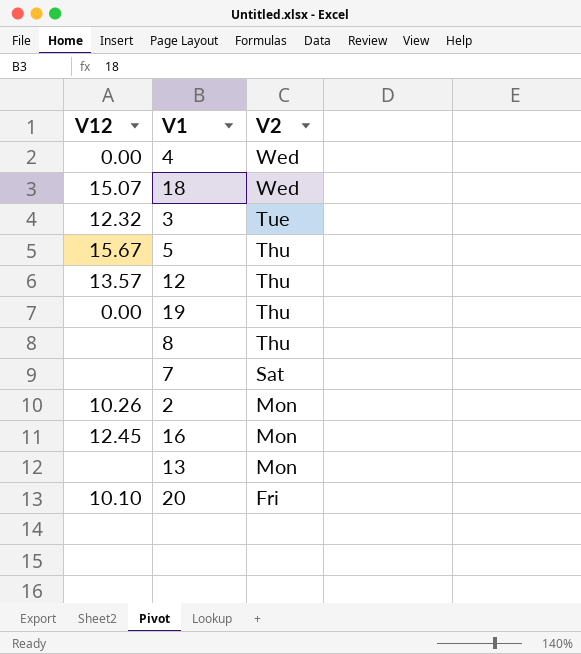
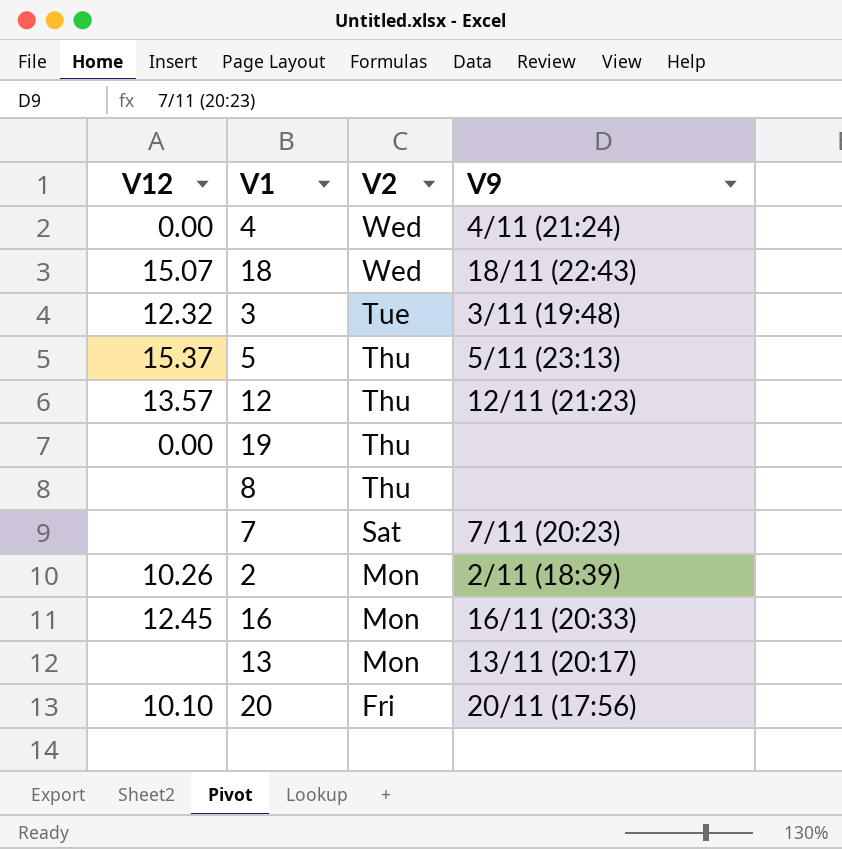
column V9 | position: none -> 4
5 | V12: 15.67 -> 15.37

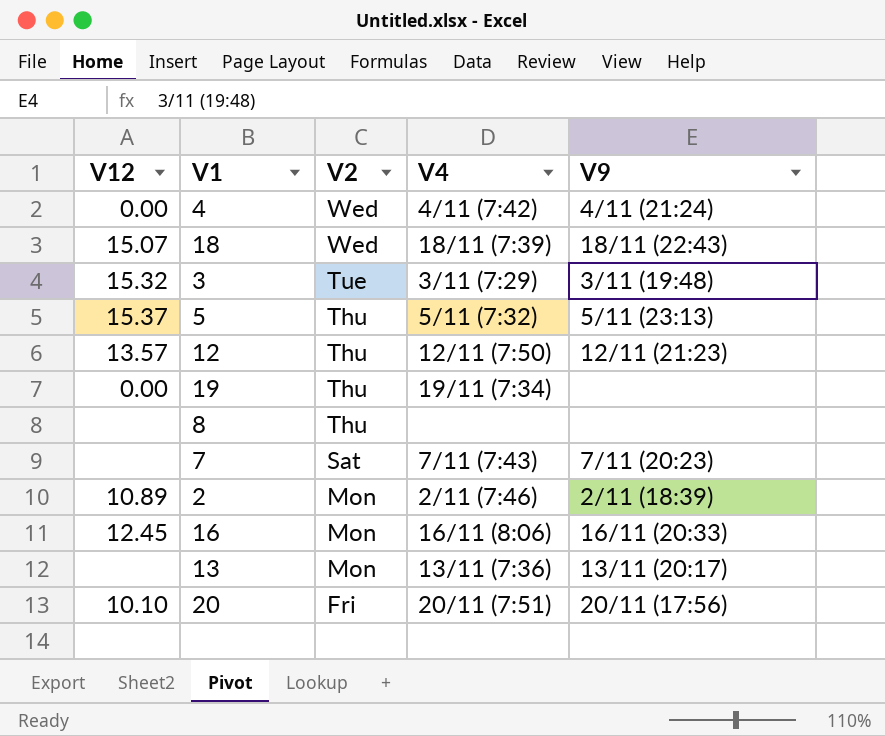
column V4 | position: none -> 4
3 | V12: 12.32 -> 15.32
2 | V12: 10.26 -> 10.89

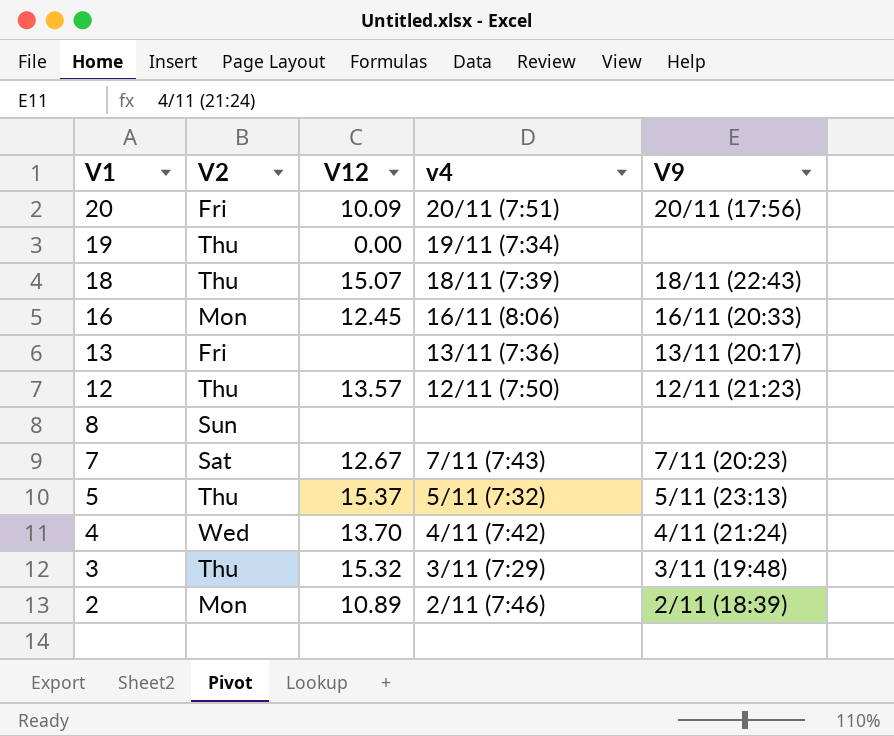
row order: V2 descending -> V1 descending
column V12 | position: 1 -> 3
column name: V4 -> v4
20 | V12: 10.10 -> 10.09
18 | V2: Wed -> Thu
13 | V2: Mon -> Fri
8 | V2: Thu -> Sun
7 | V12: none -> 12.67
4 | V12: 0.00 -> 13.70
3 | V2: Tue -> Thu

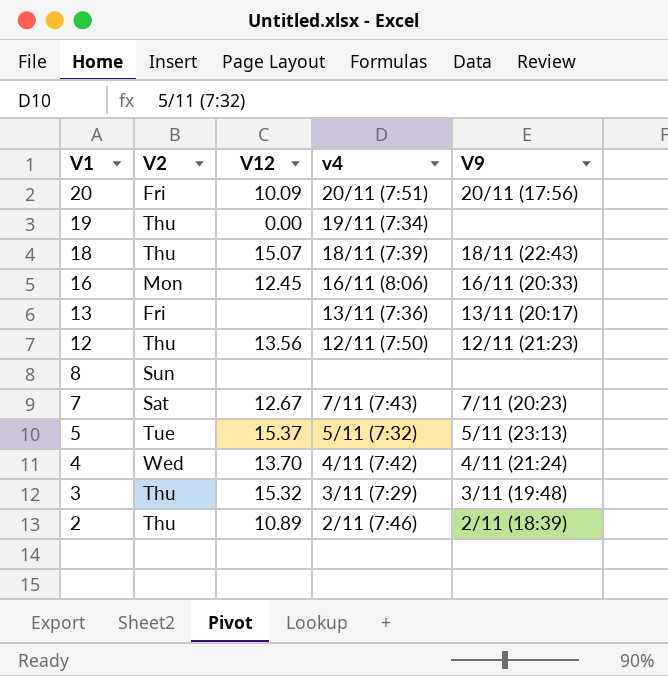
12 | V12: 13.57 -> 13.56
5 | V2: Thu -> Tue
2 | V2: Mon -> Thu

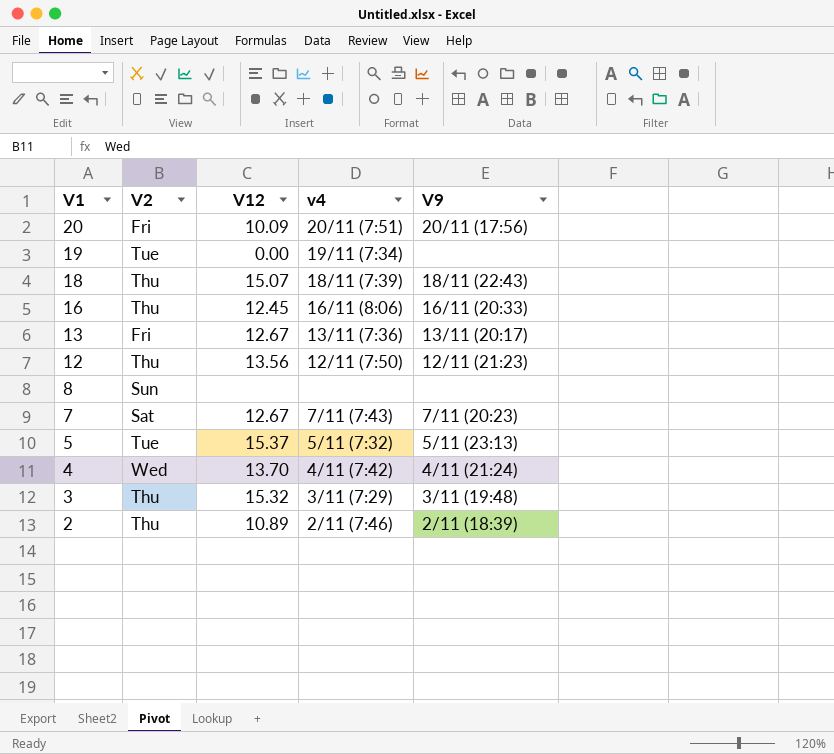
19 | V2: Thu -> Tue
16 | V2: Mon -> Thu
13 | V12: none -> 12.67

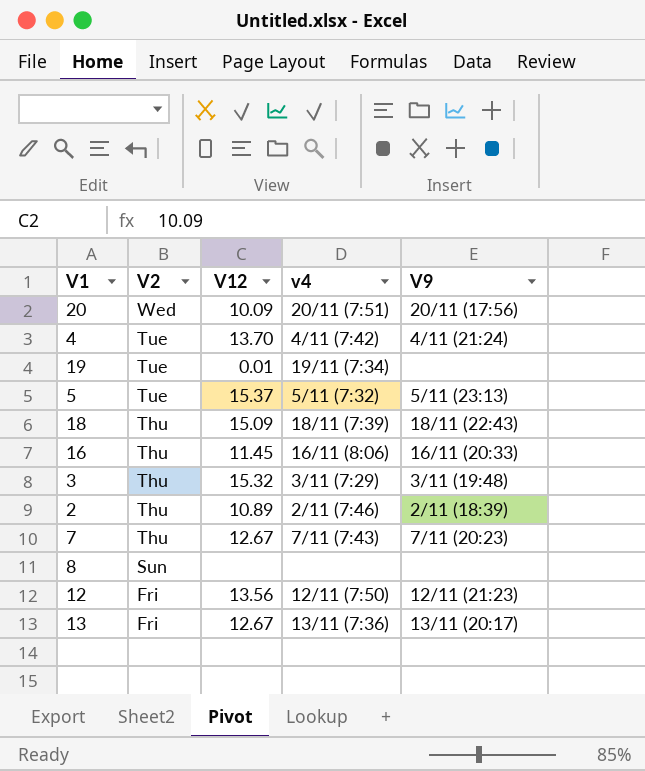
row order: V1 descending -> V2 descending
20 | V2: Fri -> Wed
4 | V2: Wed -> Tue
19 | V12: 0.00 -> 0.01
18 | V12: 15.07 -> 15.09
16 | V12: 12.45 -> 11.45
7 | V2: Sat -> Thu
12 | V2: Thu -> Fri

